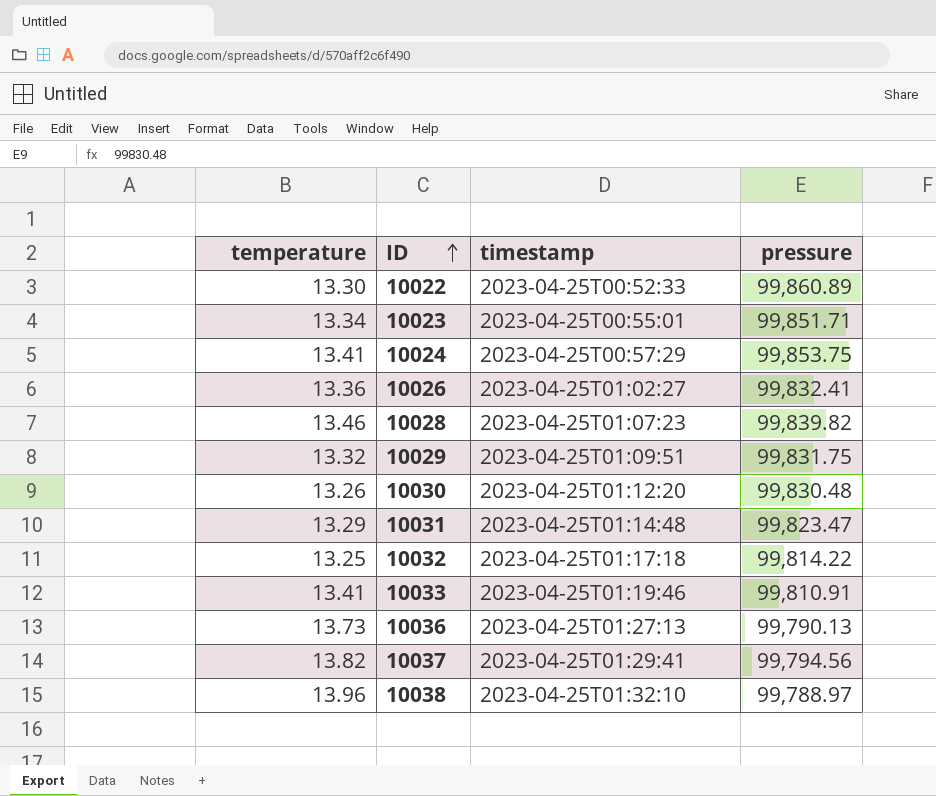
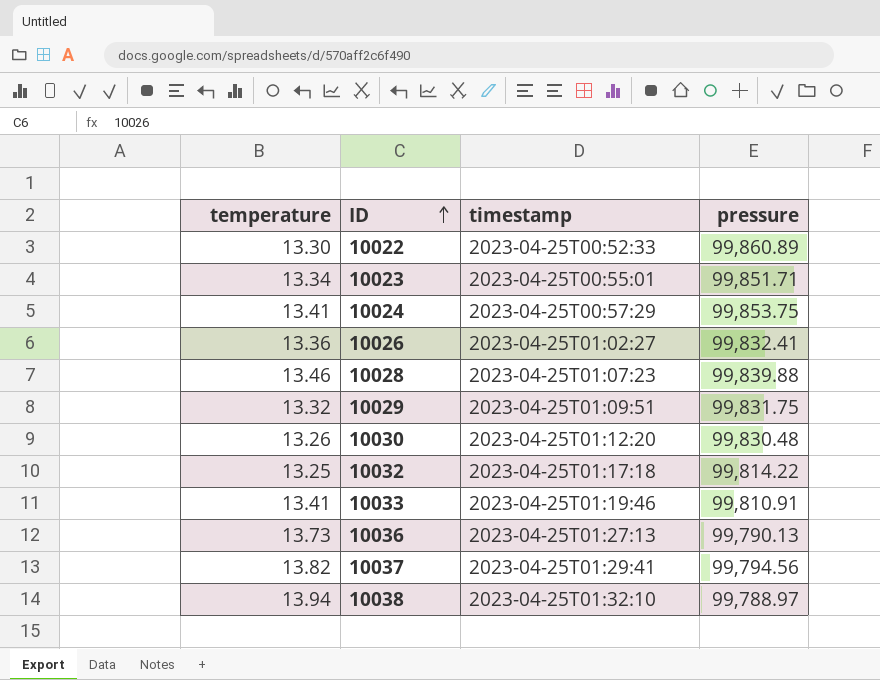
row 10031: 13.29 | 2023-04-25T01:14:48 | 99,823.47 -> none
10028 | pressure: 99,839.82 -> 99,839.88
10038 | temperature: 13.96 -> 13.94

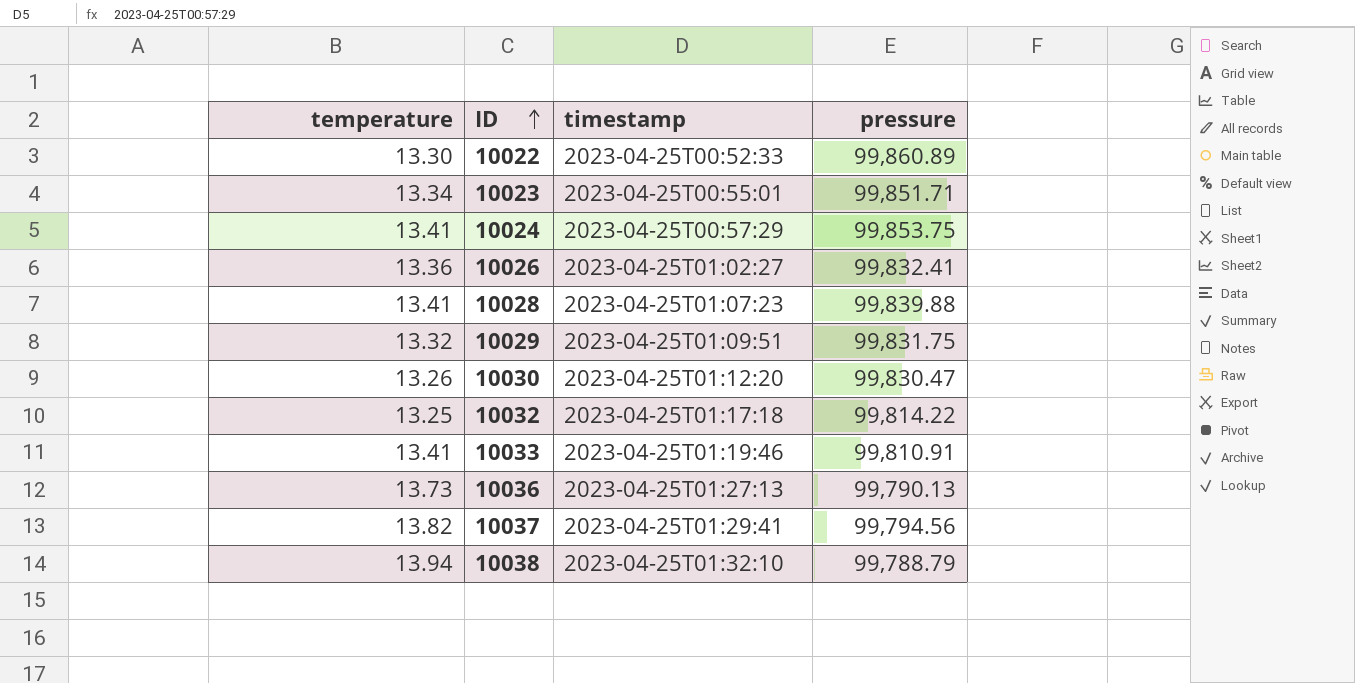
10028 | temperature: 13.46 -> 13.41
10030 | pressure: 99,830.48 -> 99,830.47
10038 | pressure: 99,788.97 -> 99,788.79

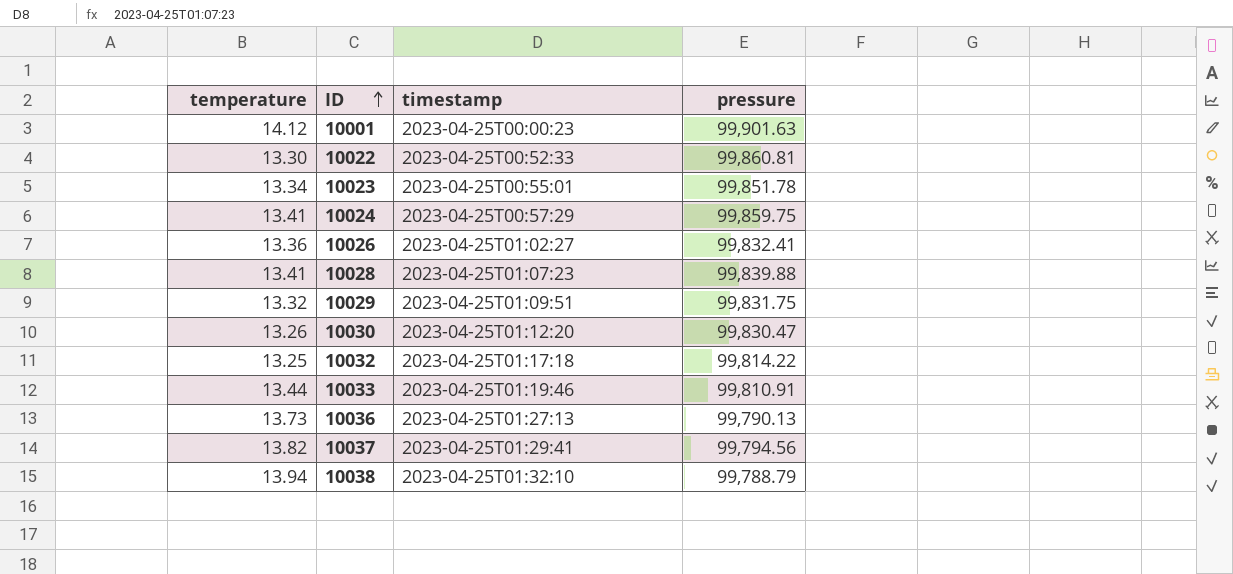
row 10001: none -> 14.12 | 2023-04-25T00:00:23 | 99,901.63
10022 | pressure: 99,860.89 -> 99,860.81
10023 | pressure: 99,851.71 -> 99,851.78
10024 | pressure: 99,853.75 -> 99,859.75
10033 | temperature: 13.41 -> 13.44

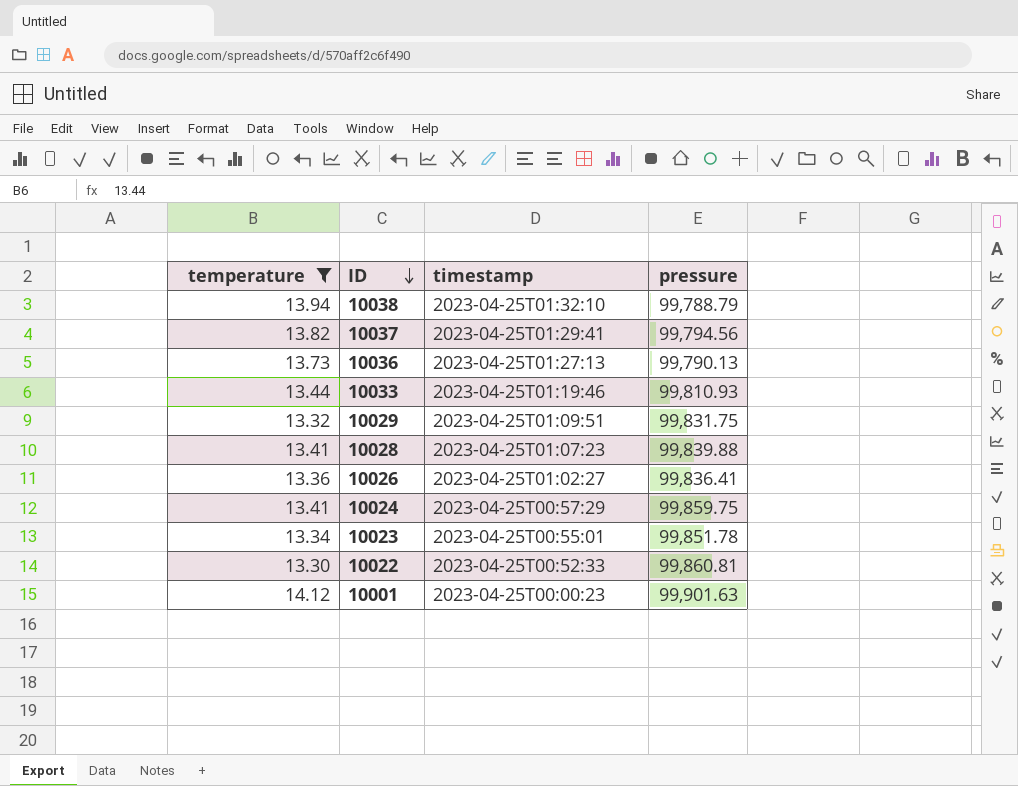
filter: none -> temperature >= 13.30
row order: ID ascending -> ID descending
10033 | pressure: 99,810.91 -> 99,810.93
10026 | pressure: 99,832.41 -> 99,836.41

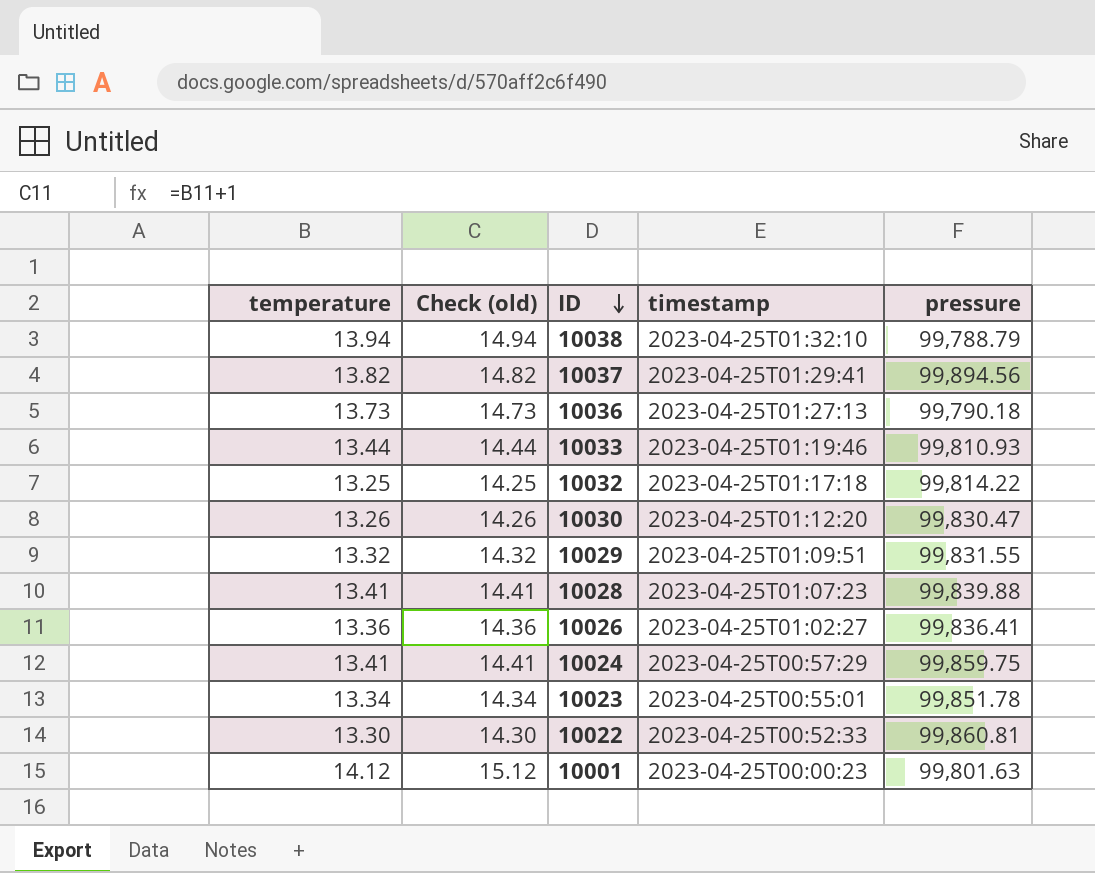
filter: temperature >= 13.30 -> none
column Check (old) | formula: none -> [temperature] + 1
10037 | pressure: 99,794.56 -> 99,894.56
10036 | pressure: 99,790.13 -> 99,790.18
10029 | pressure: 99,831.75 -> 99,831.55
10001 | pressure: 99,901.63 -> 99,801.63

